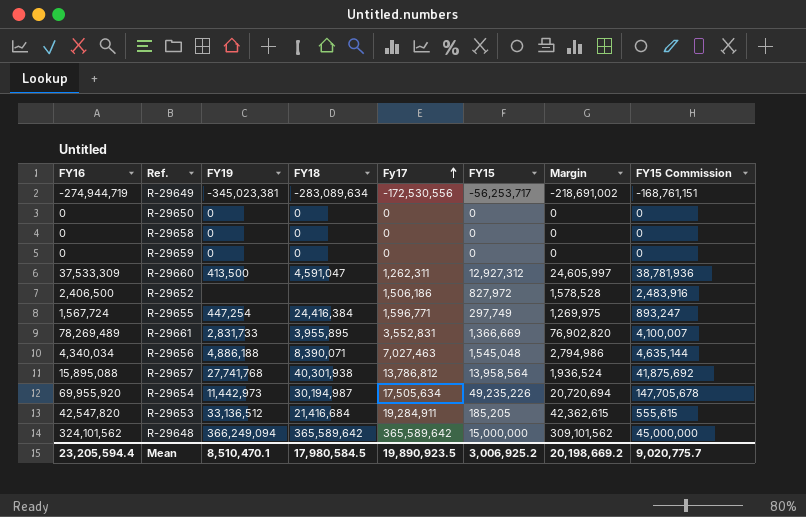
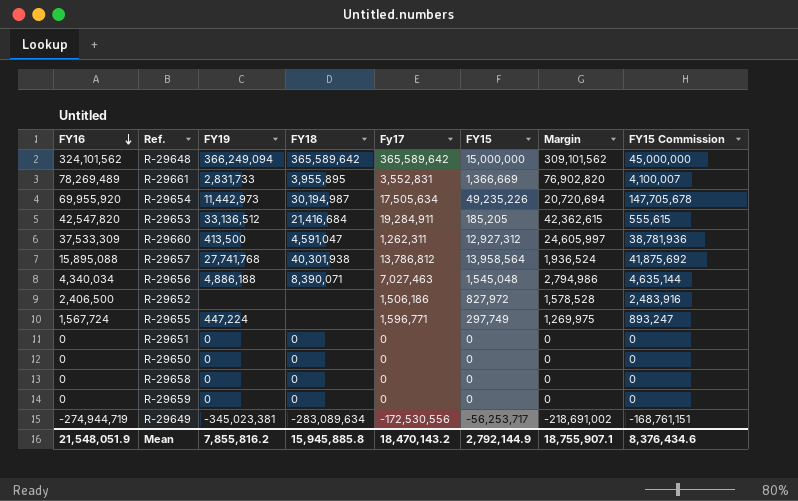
row order: Fy17 ascending -> FY16 descending
R-29655 | FY19: 447,254 -> 447,224
R-29655 | FY18: 24,416,384 -> none
row R-29651: none -> 0 | 0 | 0 | 0 | 0 | 0 | 0
Mean | FY16: 23,205,594.4 -> 21,548,051.9
Mean | FY19: 8,510,470.1 -> 7,855,816.2
Mean | FY18: 17,980,584.5 -> 15,945,885.8
Mean | Fy17: 19,890,923.5 -> 18,470,143.2
Mean | FY15: 3,006,925.2 -> 2,792,144.9
Mean | Margin: 20,198,669.2 -> 18,755,907.1
Mean | FY15 Commission: 9,020,775.7 -> 8,376,434.6

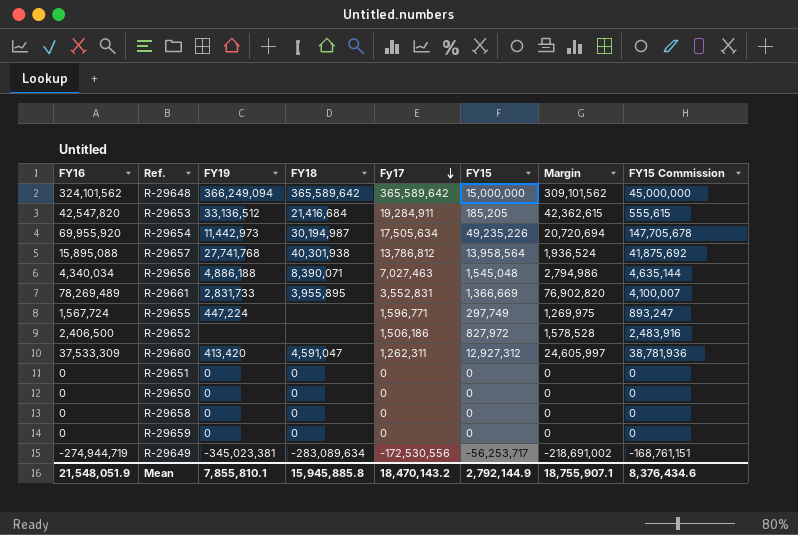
row order: FY16 descending -> Fy17 descending
R-29660 | FY19: 413,500 -> 413,420
Mean | FY19: 7,855,816.2 -> 7,855,810.1

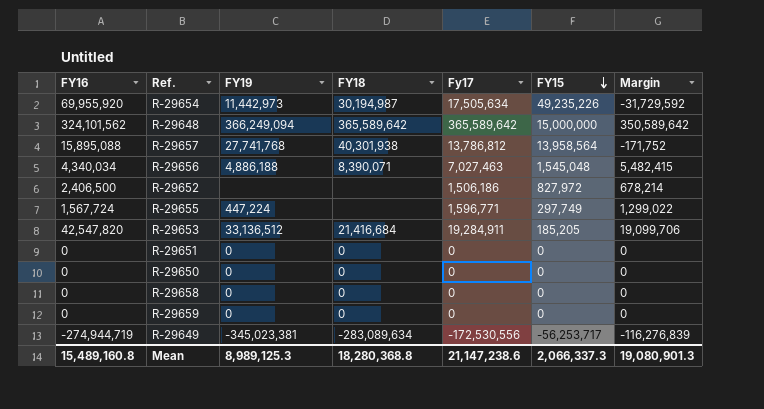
row order: Fy17 descending -> FY15 descending
column FY15 Commission | formula: [FY15] * 3 -> none
column Margin | formula: [FY16] - [FY15] -> [Fy17] - [FY15]
row R-29661: 78,269,489 | 2,831,733 | 3,955,895 | 3,552,831 | 1,366,669 | 76,902,820 | 4,100,007 -> none
row R-29660: 37,533,309 | 413,420 | 4,591,047 | 1,262,311 | 12,927,312 | 24,605,997 | 38,781,936 -> none
Mean | FY16: 21,548,051.9 -> 15,489,160.8
Mean | FY19: 7,855,810.1 -> 8,989,125.3
Mean | FY18: 15,945,885.8 -> 18,280,368.8
Mean | Fy17: 18,470,143.2 -> 21,147,238.6
Mean | FY15: 2,792,144.9 -> 2,066,337.3
Mean | Margin: 18,755,907.1 -> 19,080,901.3

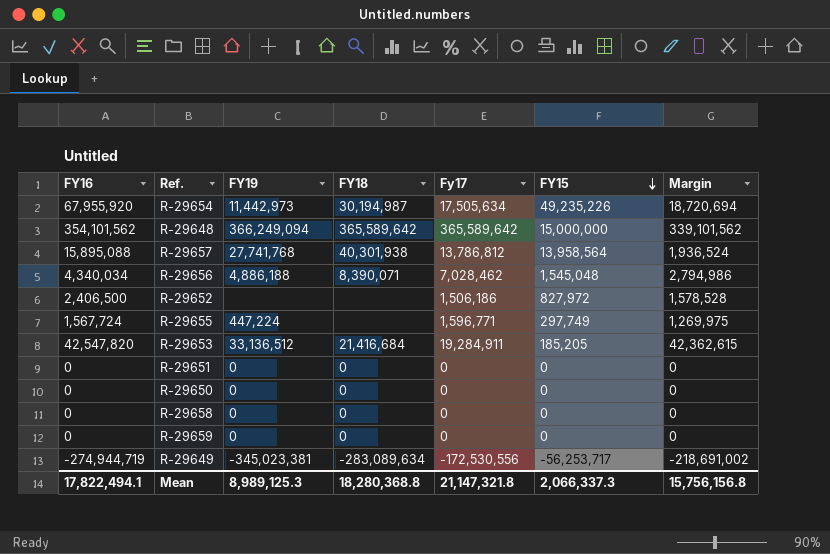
column Margin | formula: [Fy17] - [FY15] -> [FY16] - [FY15]
R-29654 | FY16: 69,955,920 -> 67,955,920
R-29648 | FY16: 324,101,562 -> 354,101,562
R-29656 | Fy17: 7,027,463 -> 7,028,462
Mean | FY16: 15,489,160.8 -> 17,822,494.1
Mean | Fy17: 21,147,238.6 -> 21,147,321.8
Mean | Margin: 19,080,901.3 -> 15,756,156.8

